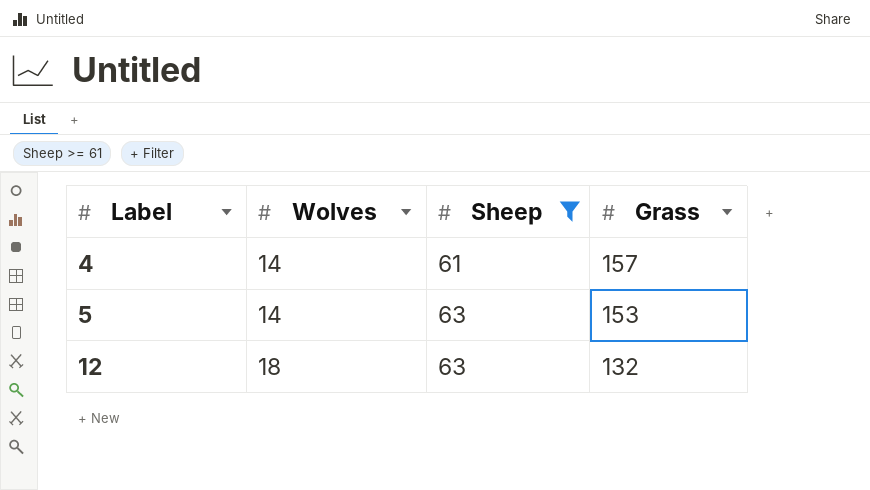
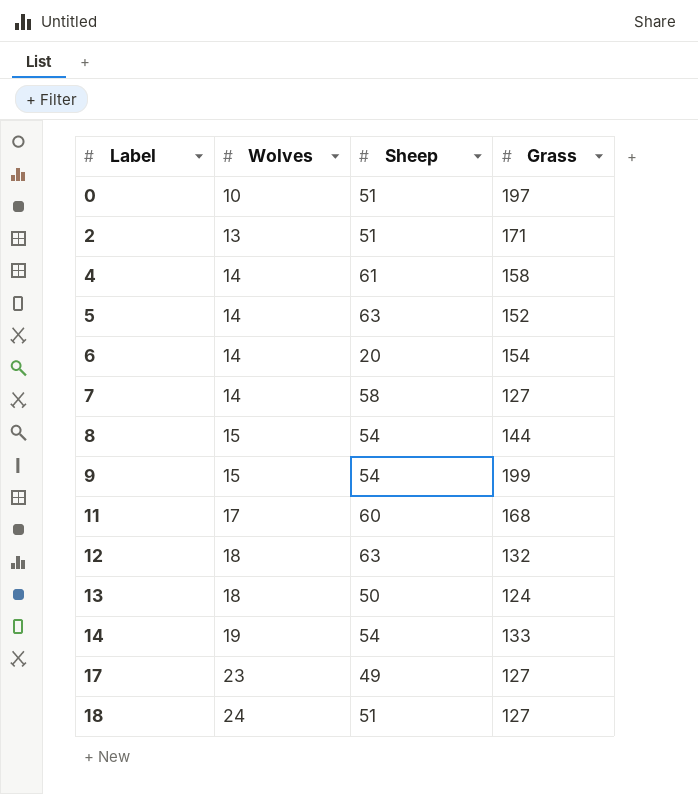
filter: Sheep >= 61 -> none
4 | Grass: 157 -> 158
5 | Grass: 153 -> 152

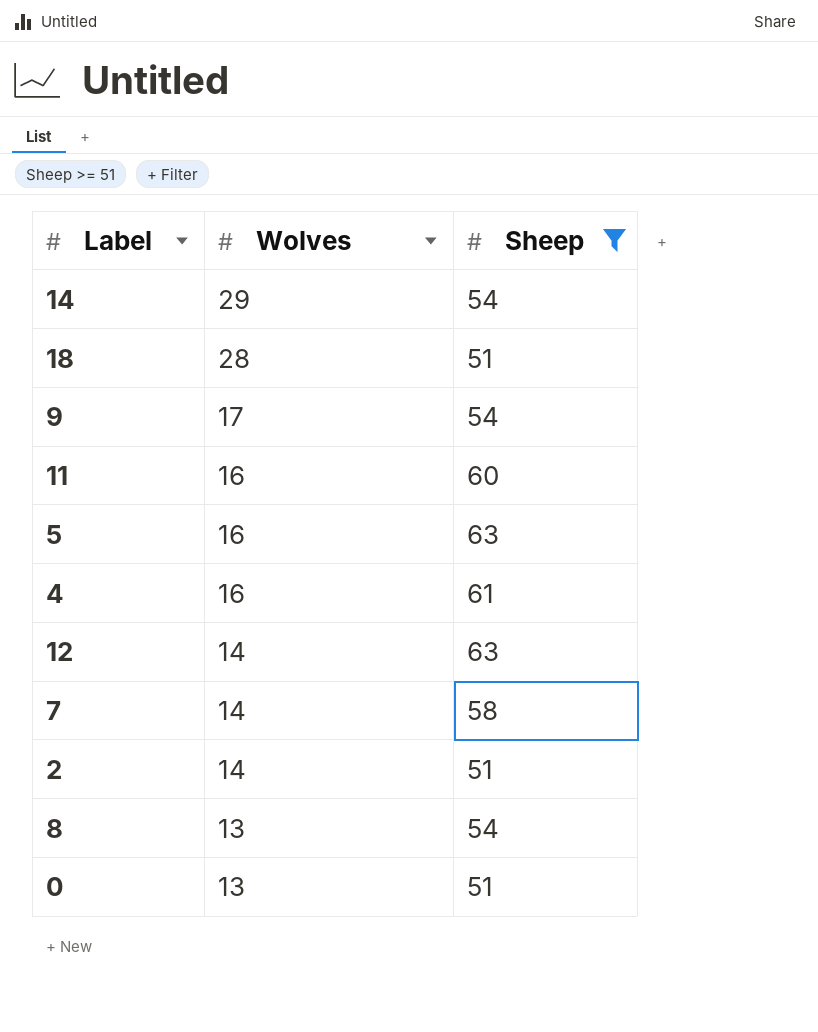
filter: none -> Sheep >= 51
row order: Label ascending -> Wolves descending
column Grass | position: 4 -> none
14 | Wolves: 19 -> 29
18 | Wolves: 24 -> 28
9 | Wolves: 15 -> 17
11 | Wolves: 17 -> 16
5 | Wolves: 14 -> 16
4 | Wolves: 14 -> 16
12 | Wolves: 18 -> 14
2 | Wolves: 13 -> 14
8 | Wolves: 15 -> 13
0 | Wolves: 10 -> 13

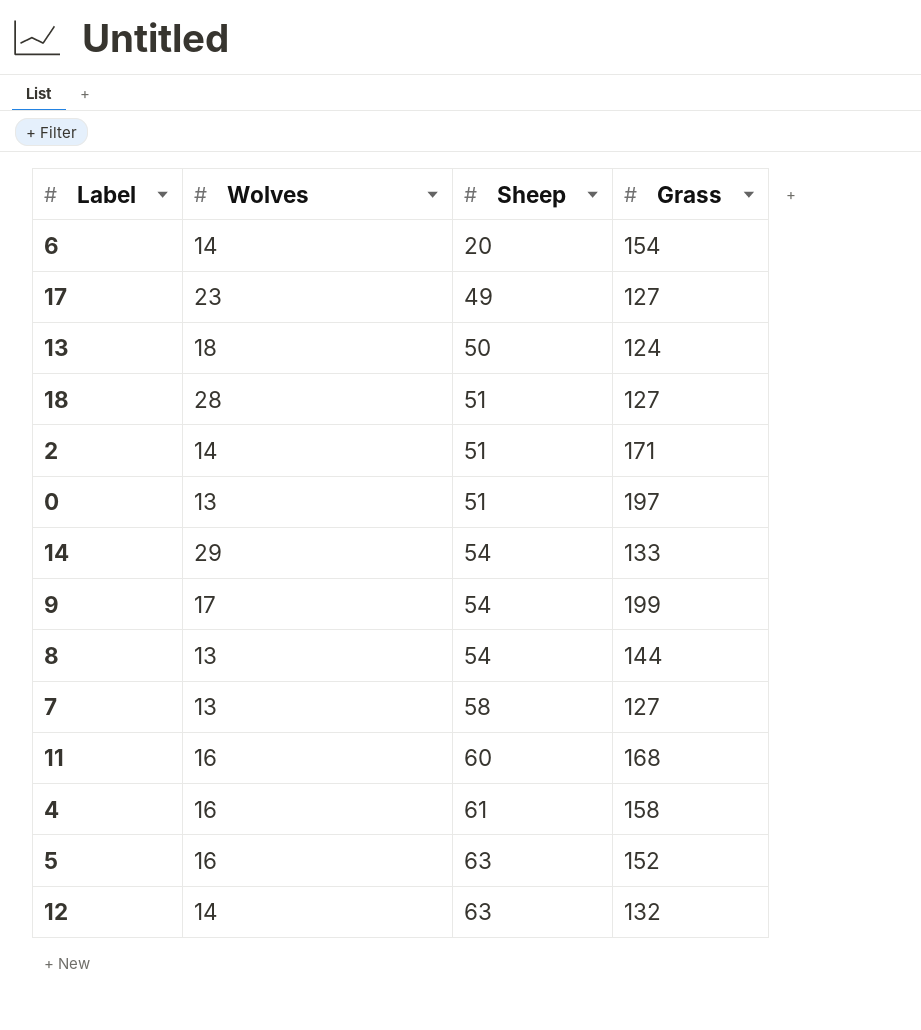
filter: Sheep >= 51 -> none
row order: Wolves descending -> Sheep ascending
column Grass | position: none -> 4
7 | Wolves: 14 -> 13

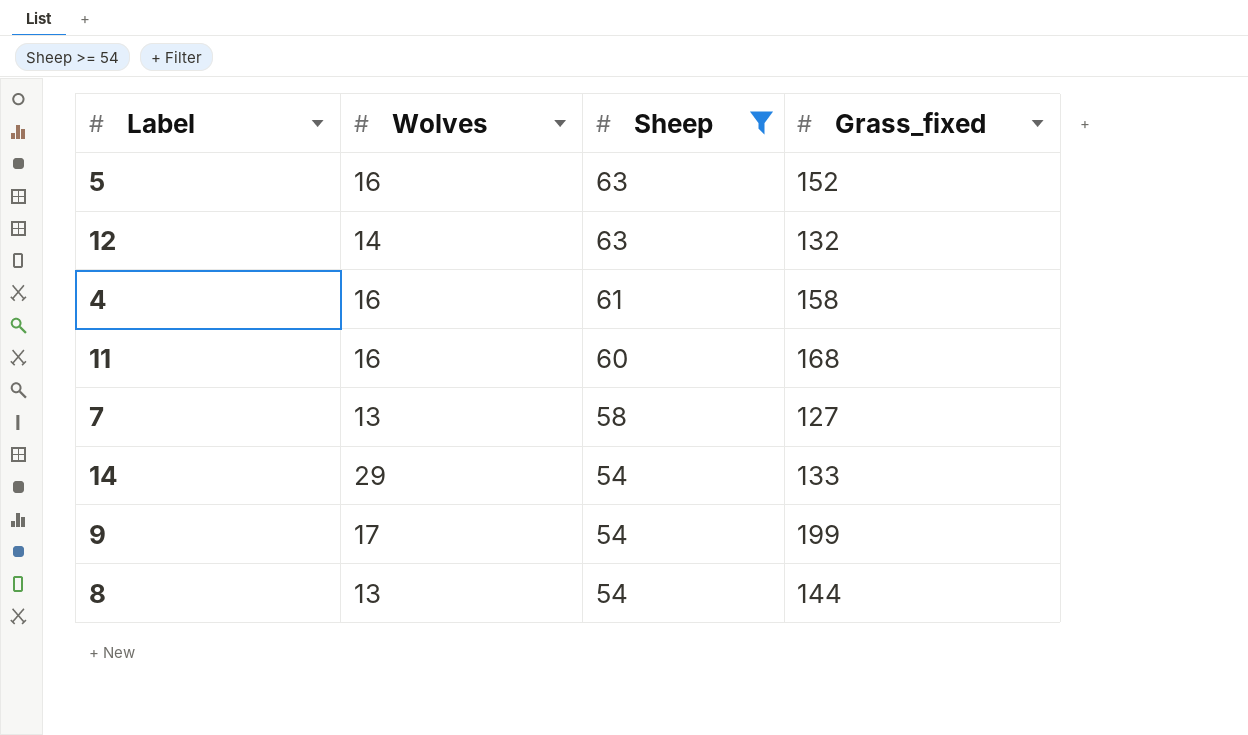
filter: none -> Sheep >= 54
row order: Sheep ascending -> Sheep descending
column name: Grass -> Grass_fixed

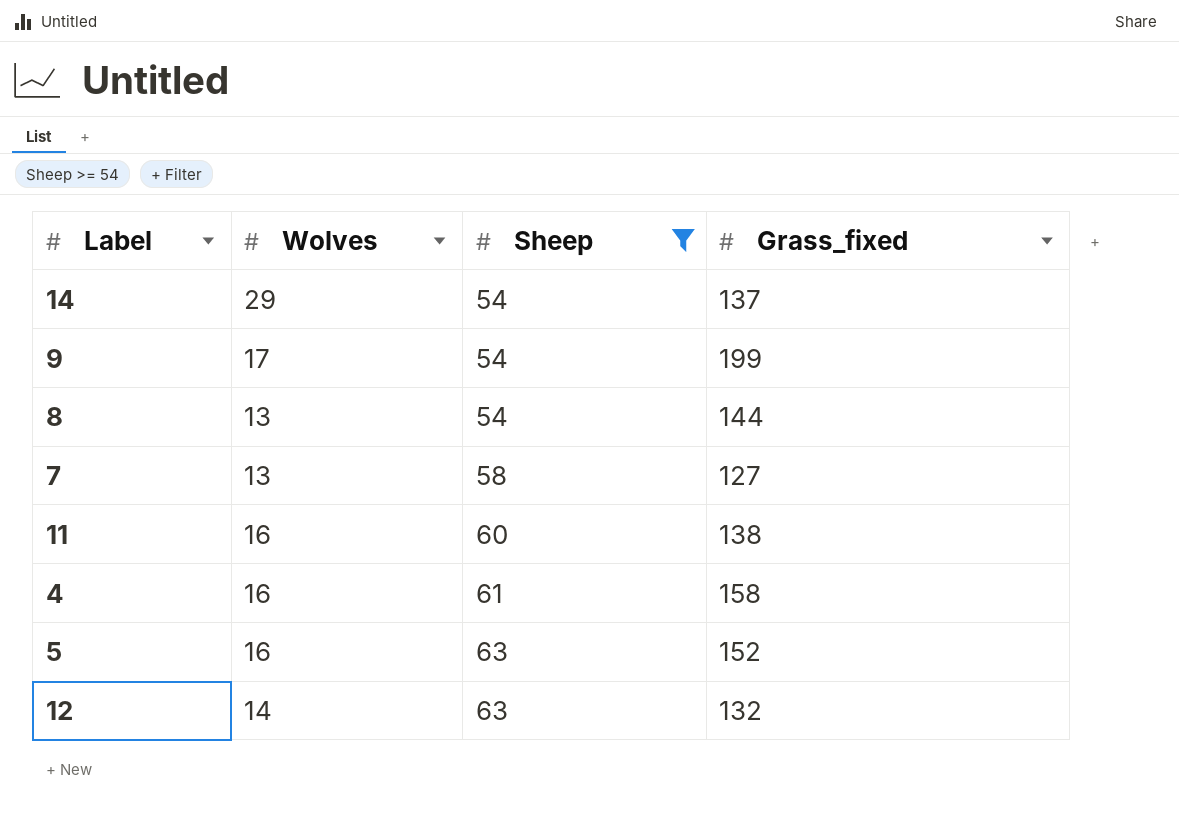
row order: Sheep descending -> Sheep ascending
14 | Grass_fixed: 133 -> 137
11 | Grass_fixed: 168 -> 138

